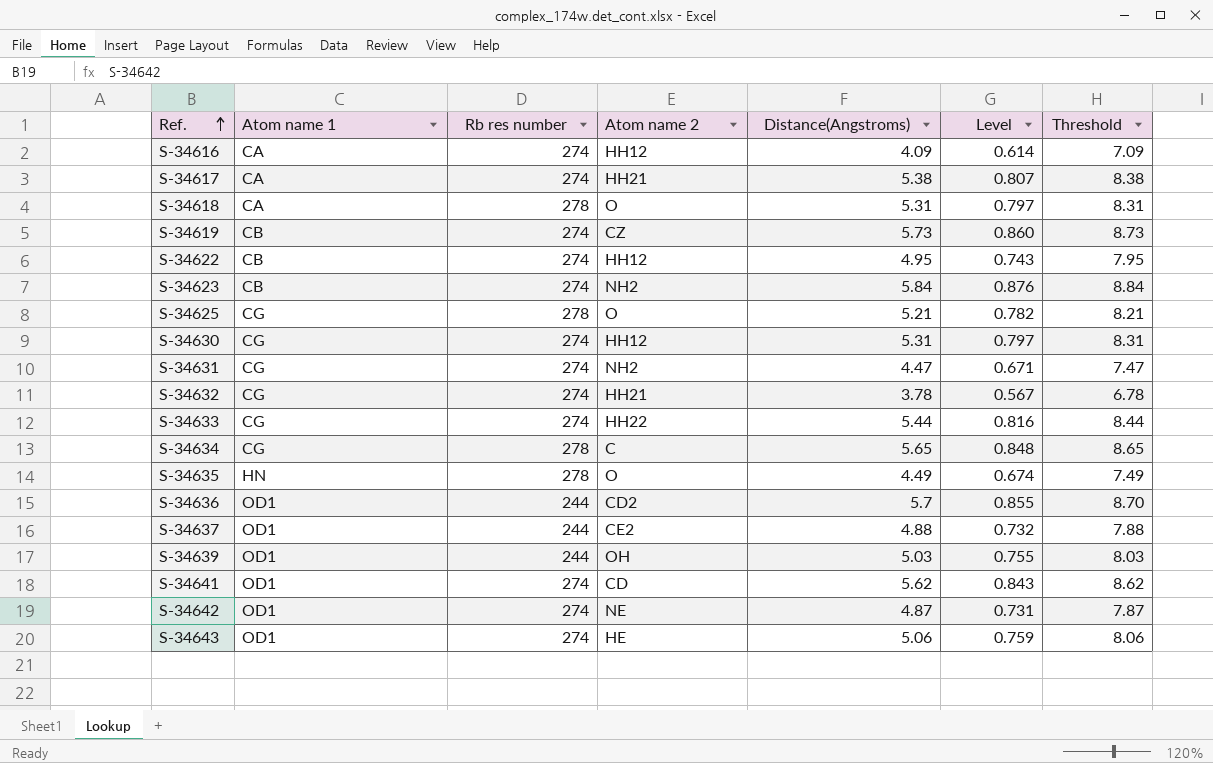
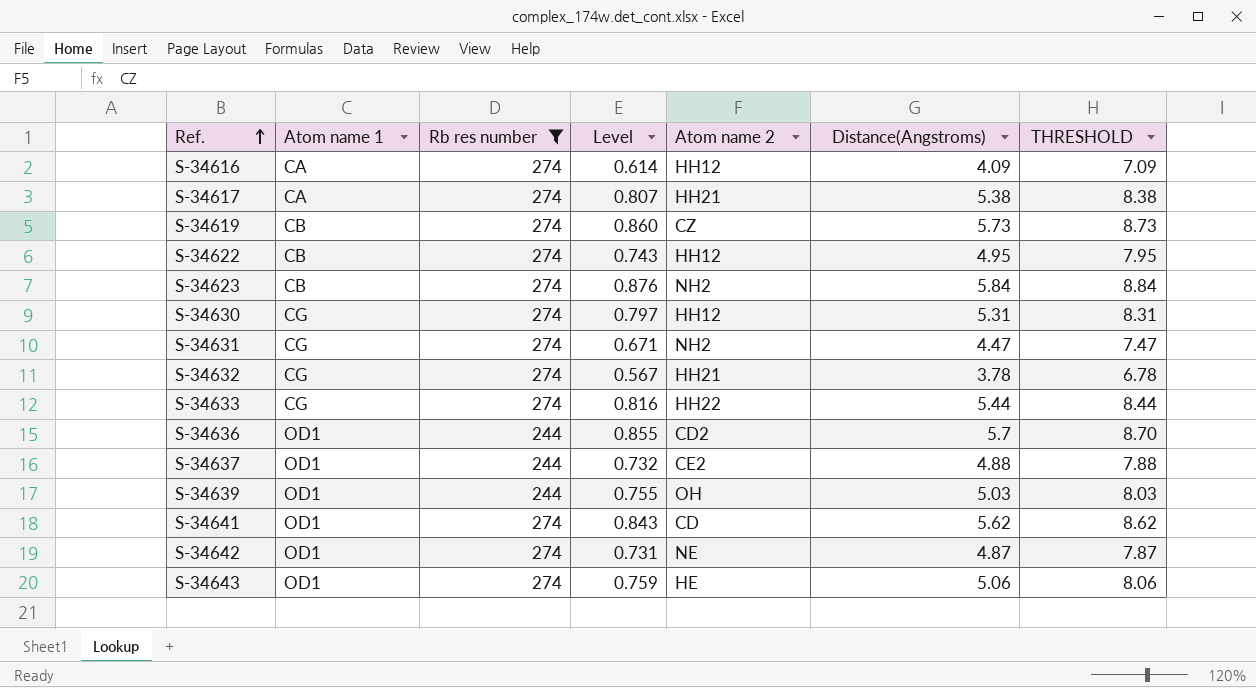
filter: none -> Rb res number != 278
column Level | position: 6 -> 4
column name: Threshold -> THRESHOLD

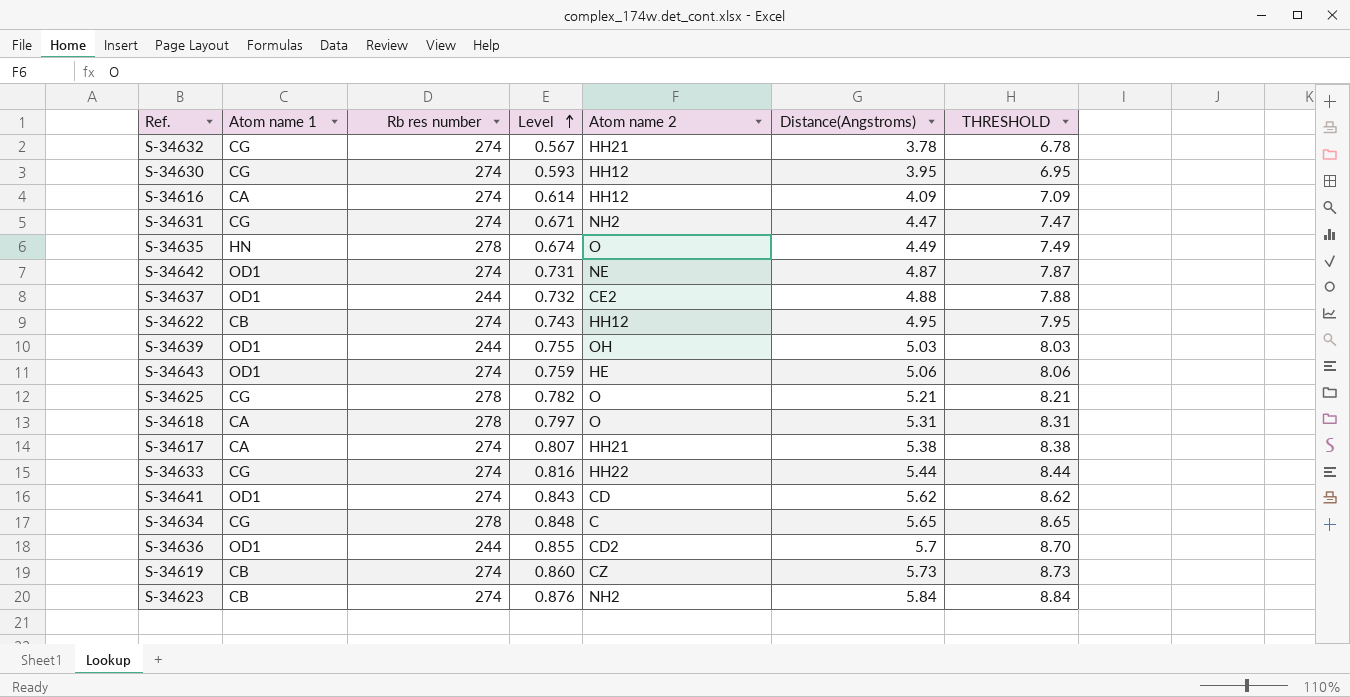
filter: Rb res number != 278 -> none
row order: Ref. ascending -> Level ascending
S-34630 | Level: 0.797 -> 0.593
S-34630 | Distance(Angstroms): 5.31 -> 3.95
S-34630 | THRESHOLD: 8.31 -> 6.95

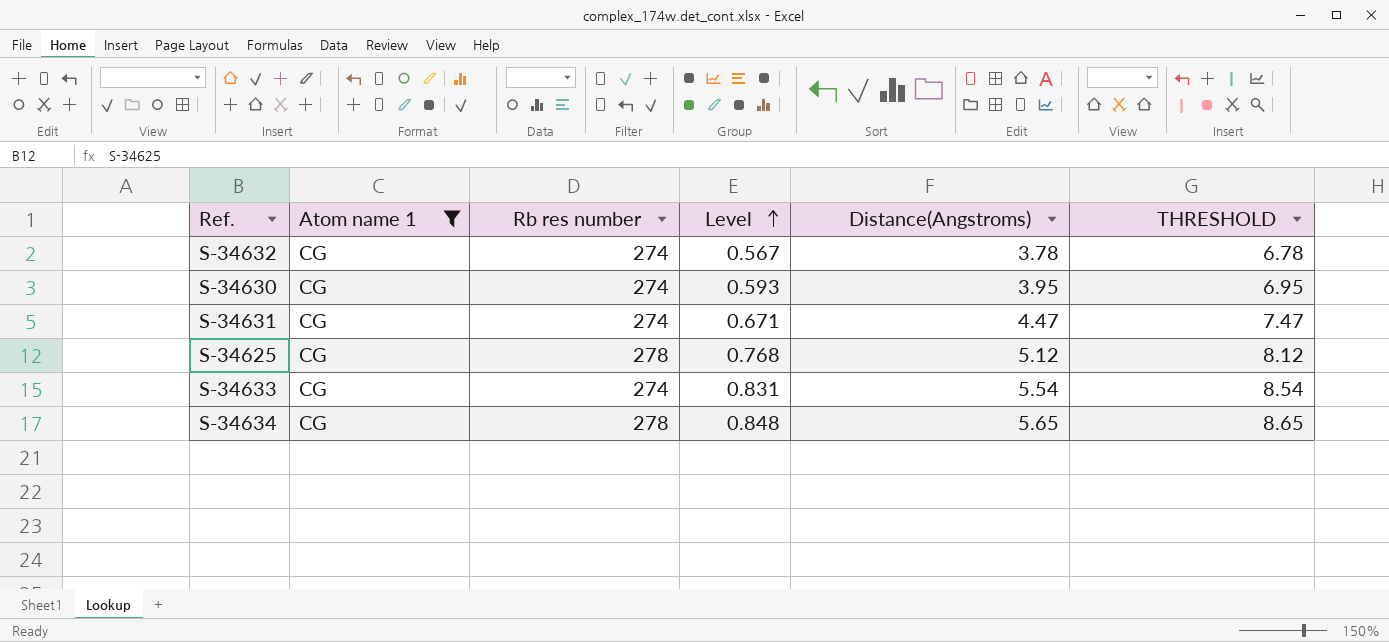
filter: none -> Atom name 1 = CG
column Atom name 2 | position: 5 -> none
S-34625 | Level: 0.782 -> 0.768
S-34625 | Distance(Angstroms): 5.21 -> 5.12
S-34625 | THRESHOLD: 8.21 -> 8.12
S-34633 | Level: 0.816 -> 0.831
S-34633 | Distance(Angstroms): 5.44 -> 5.54
S-34633 | THRESHOLD: 8.44 -> 8.54

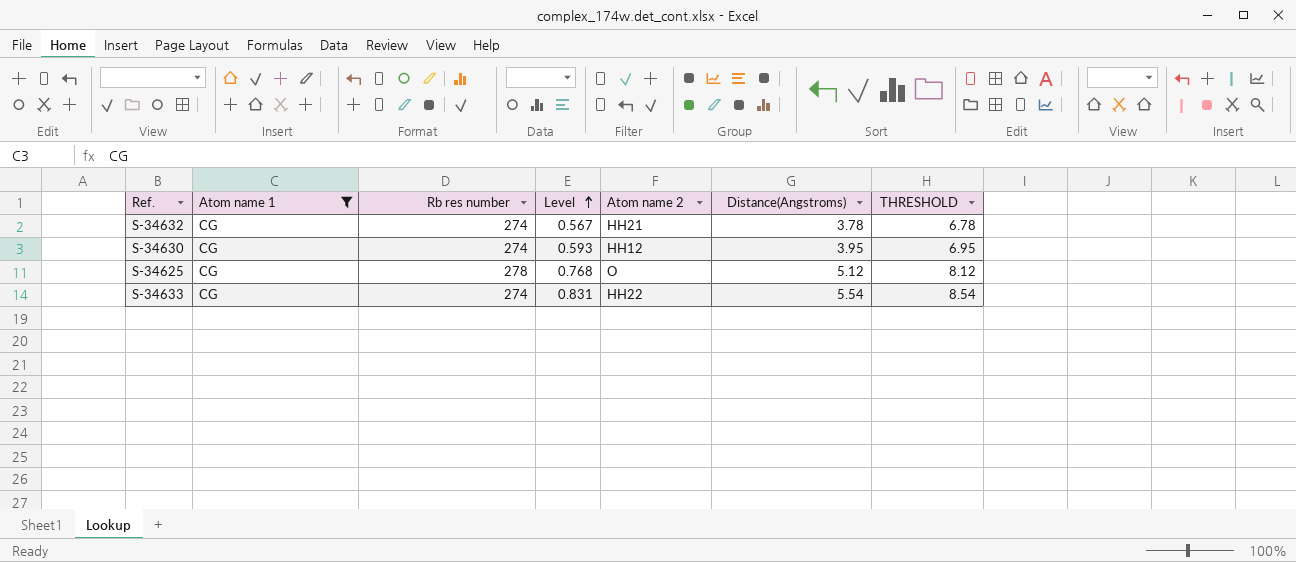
column Atom name 2 | position: none -> 5
row S-34631: CG | 274 | 0.671 | 4.47 | 7.47 -> none
row S-34634: CG | 278 | 0.848 | 5.65 | 8.65 -> none

